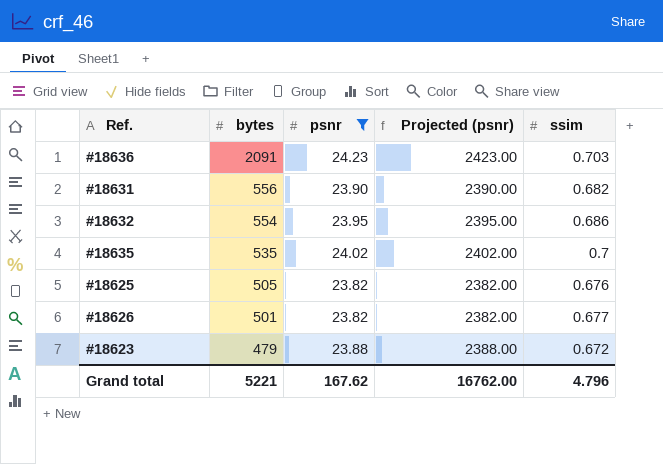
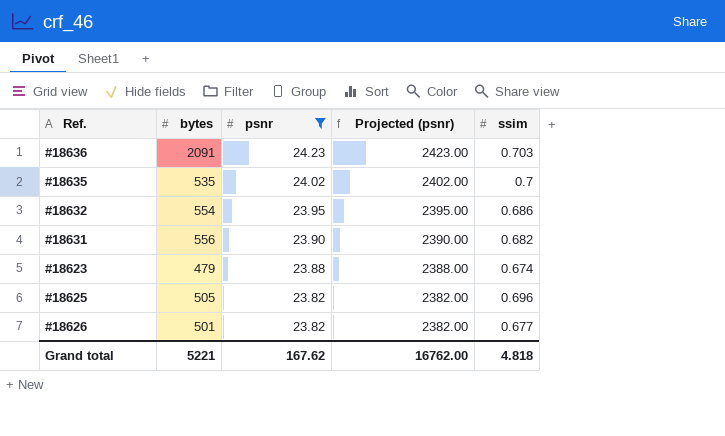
row order: bytes descending -> psnr descending
#18623 | ssim: 0.672 -> 0.674
#18625 | ssim: 0.676 -> 0.696
Grand total | ssim: 4.796 -> 4.818

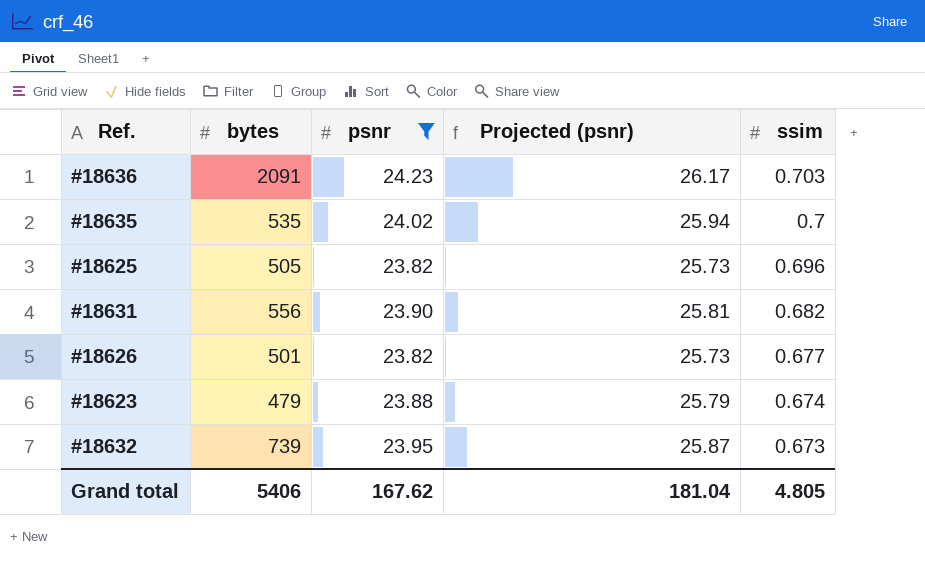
row order: psnr descending -> ssim descending
column Projected (psnr) | formula: [psnr] * 100 -> [psnr] * 1.08
#18632 | bytes: 554 -> 739
#18632 | ssim: 0.686 -> 0.673
Grand total | bytes: 5221 -> 5406
Grand total | Projected (psnr): 16762.00 -> 181.04
Grand total | ssim: 4.818 -> 4.805

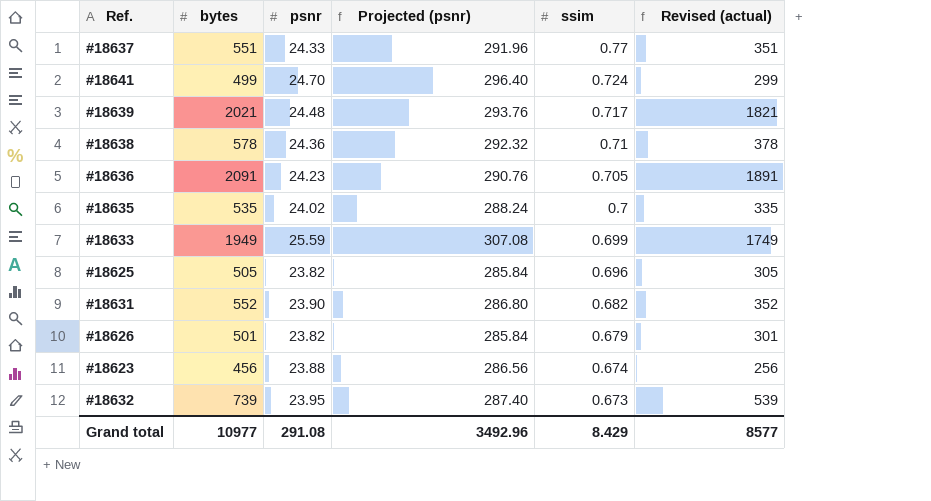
filter: psnr <= 24.23 -> none
column Projected (psnr) | formula: [psnr] * 1.08 -> [psnr] * 12
column Revised (actual) | formula: none -> [bytes] - 200
#18636 | ssim: 0.703 -> 0.705
#18631 | bytes: 556 -> 552
#18626 | ssim: 0.677 -> 0.679
#18623 | bytes: 479 -> 456
Grand total | bytes: 5406 -> 10977
Grand total | psnr: 167.62 -> 291.08
Grand total | Projected (psnr): 181.04 -> 3492.96
Grand total | ssim: 4.805 -> 8.429

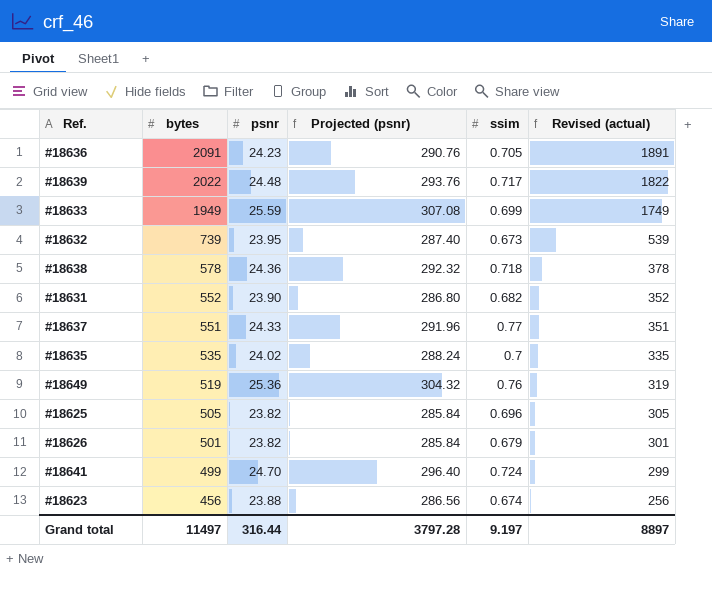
row order: ssim descending -> bytes descending
#18639 | bytes: 2021 -> 2022
#18639 | Revised (actual): 1821 -> 1822
#18638 | ssim: 0.71 -> 0.718
row #18649: none -> 519 | 25.36 | 304.32 | 0.76 | 319
Grand total | bytes: 10977 -> 11497
Grand total | psnr: 291.08 -> 316.44
Grand total | Projected (psnr): 3492.96 -> 3797.28
Grand total | ssim: 8.429 -> 9.197
Grand total | Revised (actual): 8577 -> 8897

